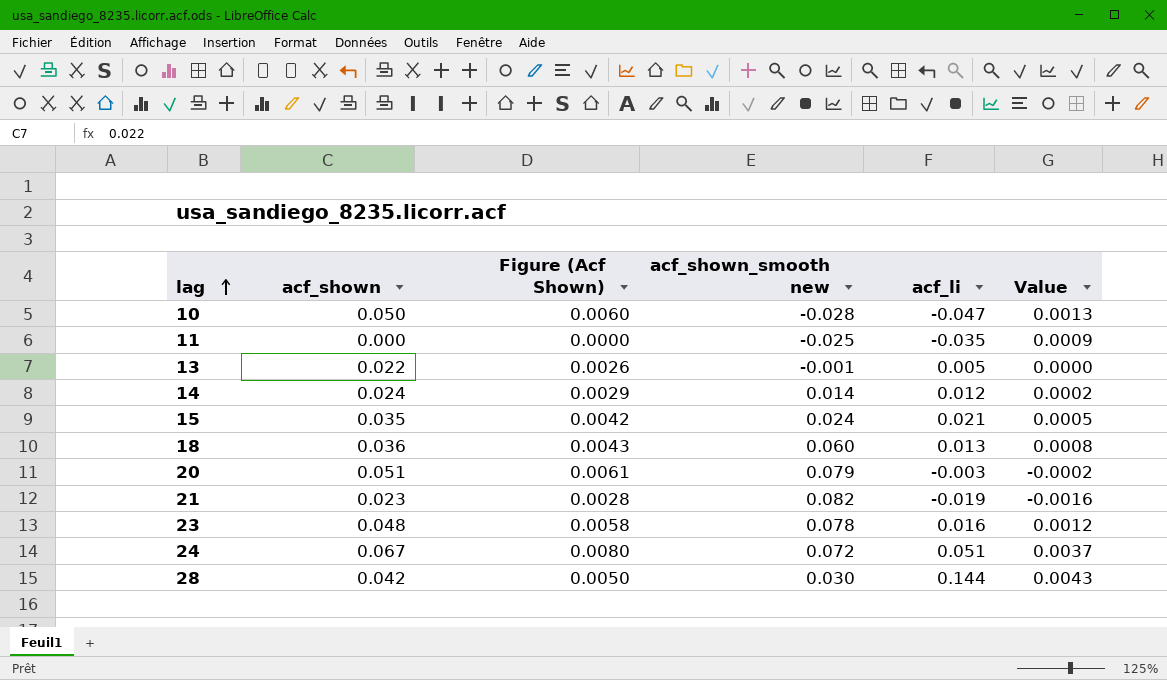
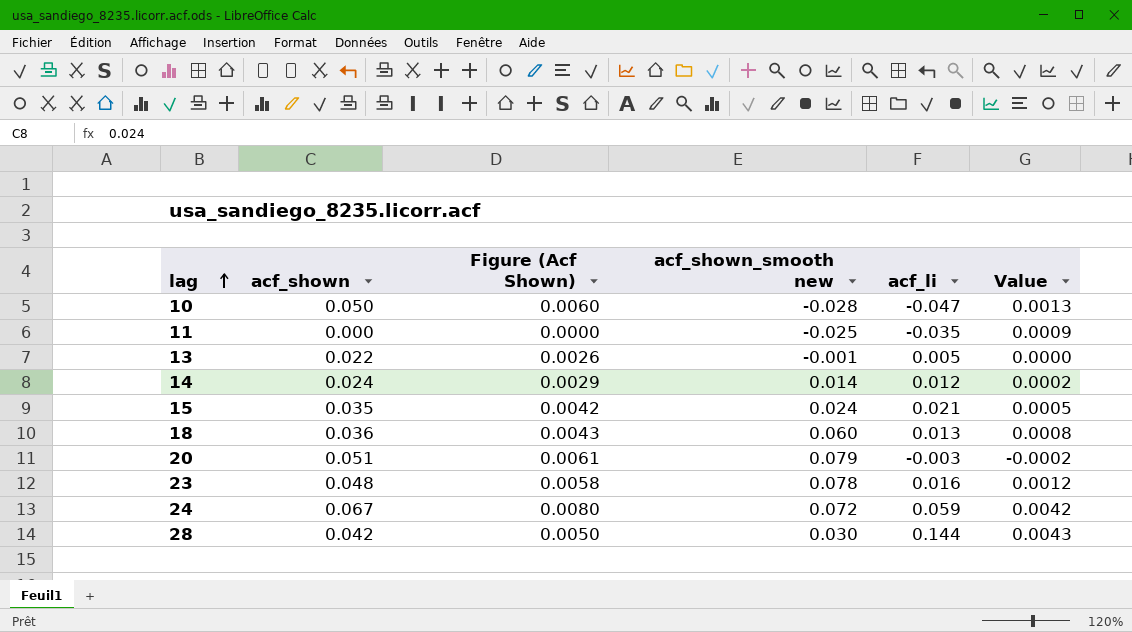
row 21: 0.023 | 0.0028 | 0.082 | -0.019 | -0.0016 -> none
24 | acf_li: 0.051 -> 0.059
24 | Value: 0.0037 -> 0.0042

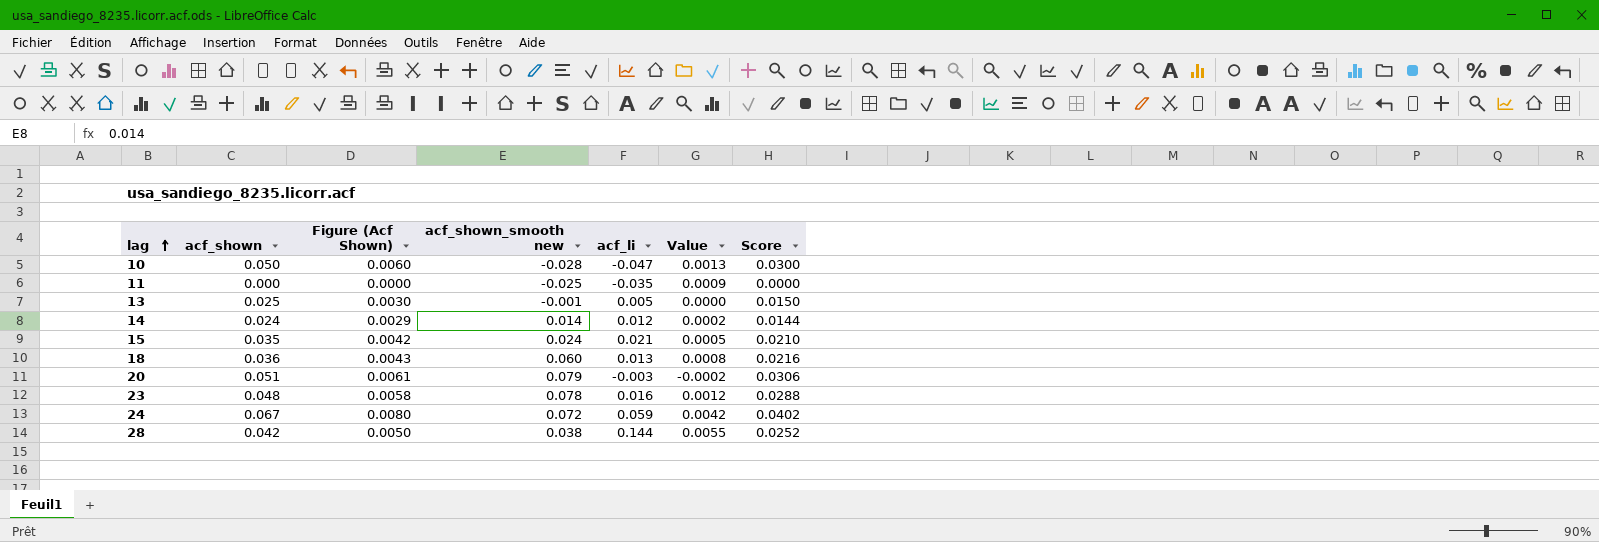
column Score | formula: none -> [acf_shown] * 0.6
13 | acf_shown: 0.022 -> 0.025
13 | Figure (Acf Shown): 0.0026 -> 0.0030
28 | acf_shown_smooth new: 0.030 -> 0.038
28 | Value: 0.0043 -> 0.0055

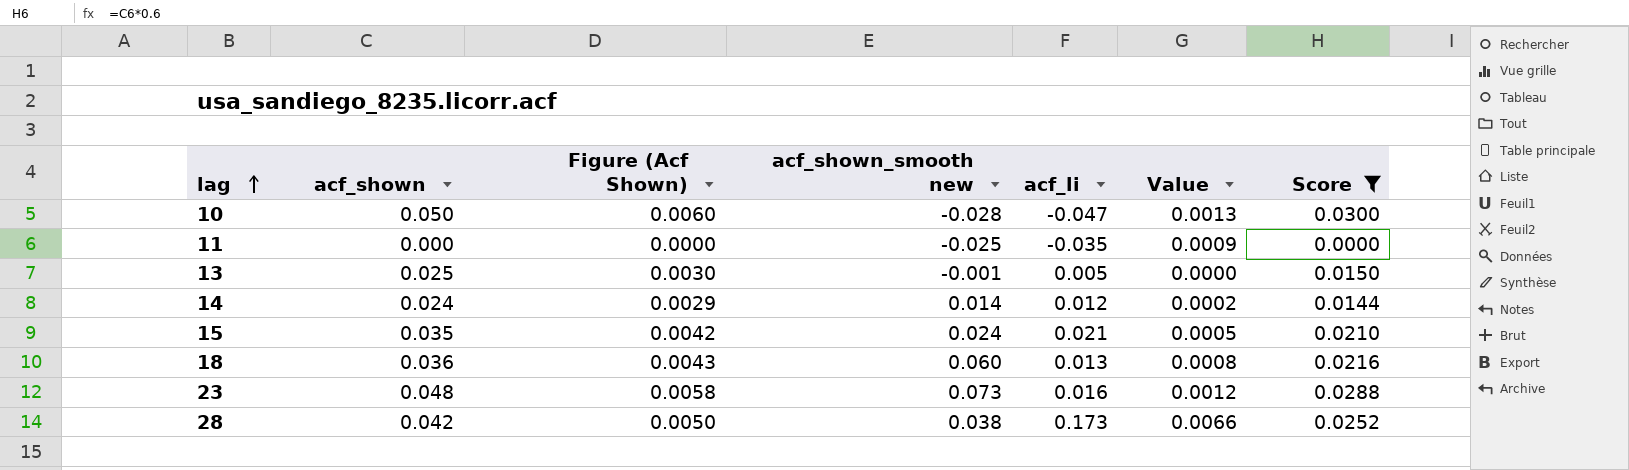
filter: none -> Score <= 0.0300
23 | acf_shown_smooth new: 0.078 -> 0.073
28 | acf_li: 0.144 -> 0.173
28 | Value: 0.0055 -> 0.0066

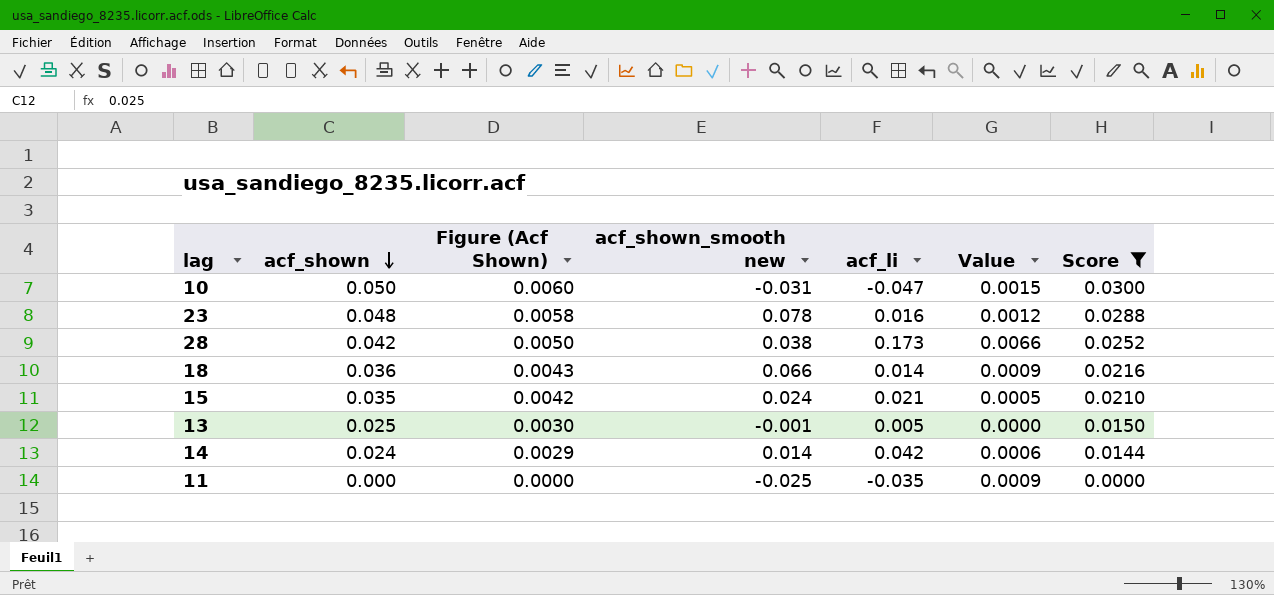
row order: lag ascending -> acf_shown descending
10 | acf_shown_smooth new: -0.028 -> -0.031
10 | Value: 0.0013 -> 0.0015
23 | acf_shown_smooth new: 0.073 -> 0.078
18 | acf_shown_smooth new: 0.060 -> 0.066
18 | acf_li: 0.013 -> 0.014
18 | Value: 0.0008 -> 0.0009
14 | acf_li: 0.012 -> 0.042
14 | Value: 0.0002 -> 0.0006

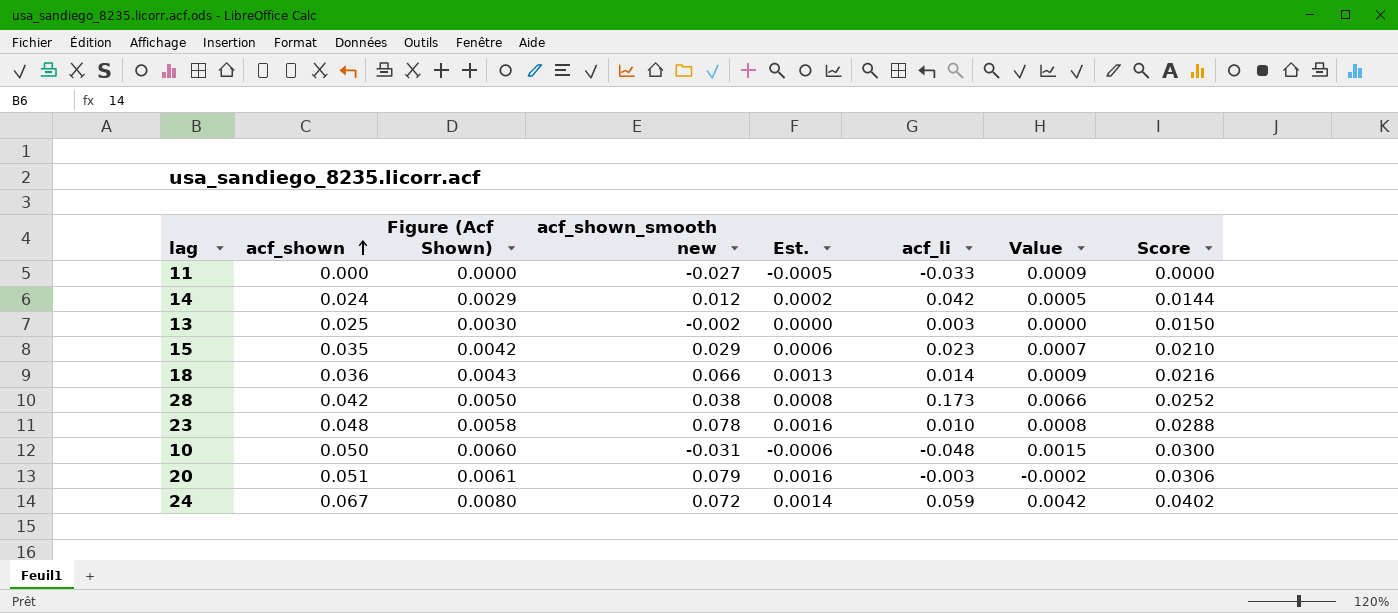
filter: Score <= 0.0300 -> none
row order: acf_shown descending -> acf_shown ascending
column Est. | formula: none -> [acf_shown_smooth new] * 0.02
11 | acf_shown_smooth new: -0.025 -> -0.027
11 | acf_li: -0.035 -> -0.033
14 | acf_shown_smooth new: 0.014 -> 0.012
14 | Value: 0.0006 -> 0.0005
13 | acf_shown_smooth new: -0.001 -> -0.002
13 | acf_li: 0.005 -> 0.003
15 | acf_shown_smooth new: 0.024 -> 0.029
15 | acf_li: 0.021 -> 0.023
15 | Value: 0.0005 -> 0.0007
23 | acf_li: 0.016 -> 0.010
23 | Value: 0.0012 -> 0.0008
10 | acf_li: -0.047 -> -0.048

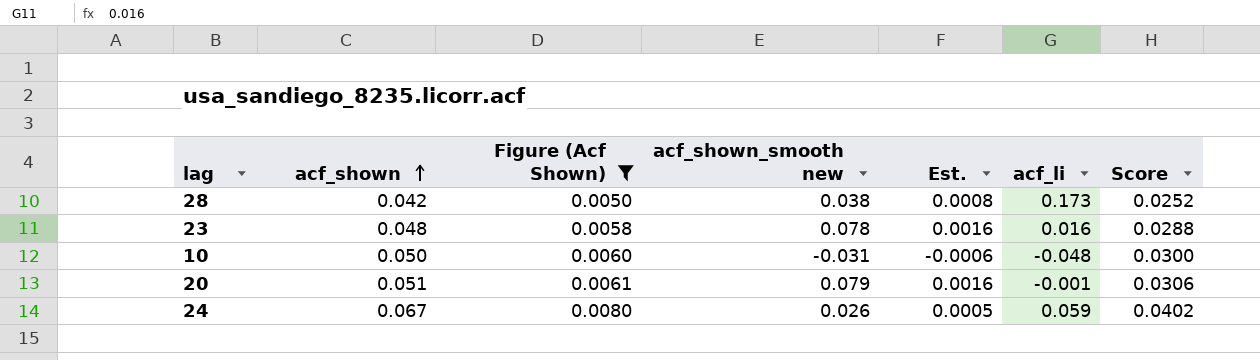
filter: none -> Figure (Acf Shown) >= 0.0050
column Value | formula: [acf_shown_smooth new] * [acf_li] -> none
23 | acf_li: 0.010 -> 0.016
20 | acf_li: -0.003 -> -0.001
24 | acf_shown_smooth new: 0.072 -> 0.026
24 | Est.: 0.0014 -> 0.0005

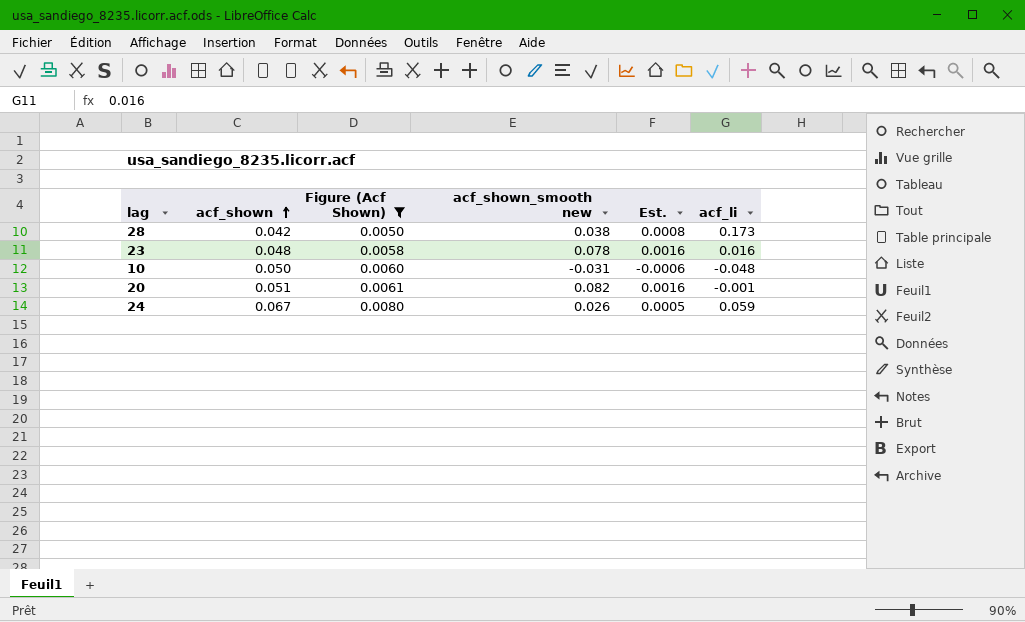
column Score | formula: [acf_shown] * 0.6 -> none
20 | acf_shown_smooth new: 0.079 -> 0.082

